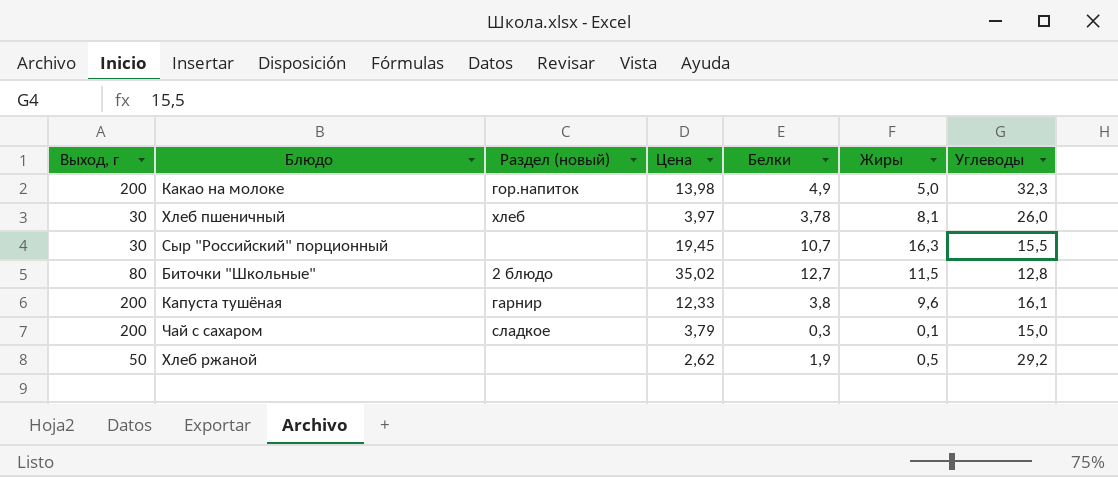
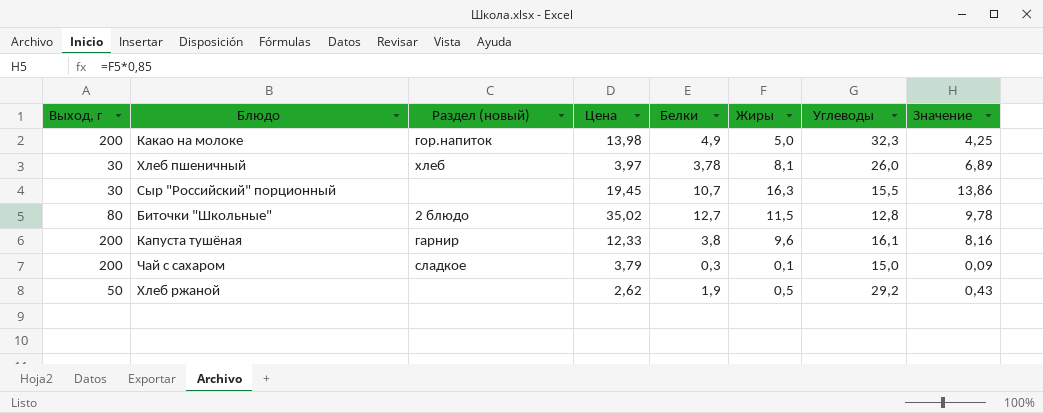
column Значение | formula: none -> [Жиры] * 0,85

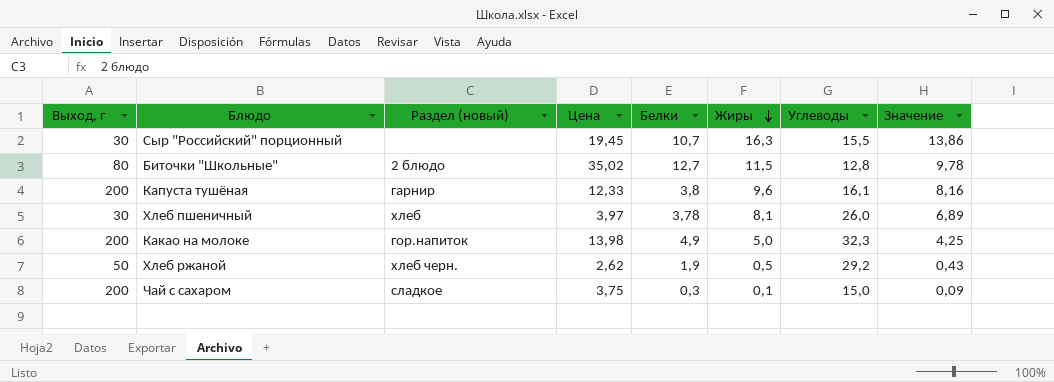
row order: none -> Жиры descending
Хлеб ржаной | Раздел (новый): none -> хлеб черн.
Чай с сахаром | Цена: 3,79 -> 3,75

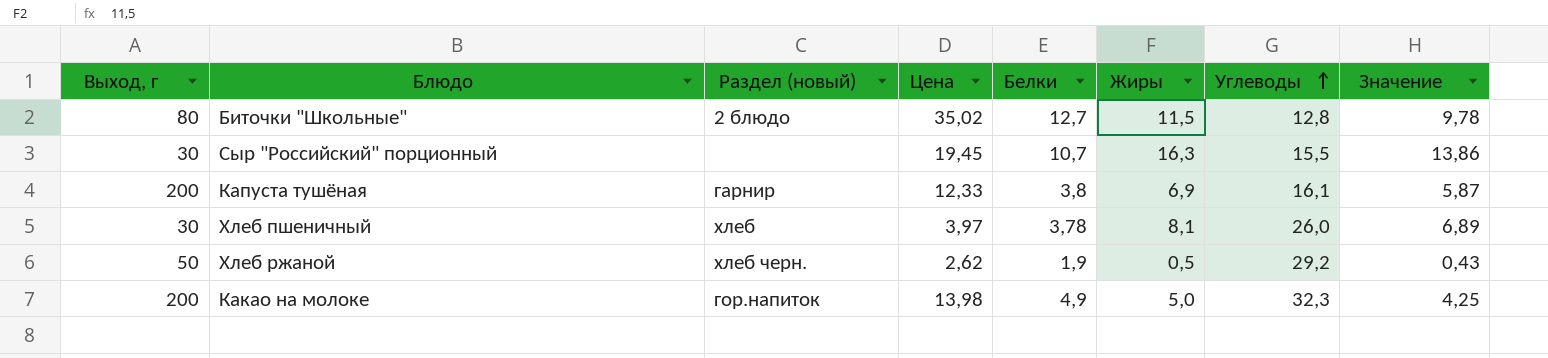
row order: Жиры descending -> Углеводы ascending
row Чай с сахаром: 200 | сладкое | 3,75 | 0,3 | 0,1 | 15,0 | 0,09 -> none
Капуста тушёная | Жиры: 9,6 -> 6,9
Капуста тушёная | Значение: 8,16 -> 5,87

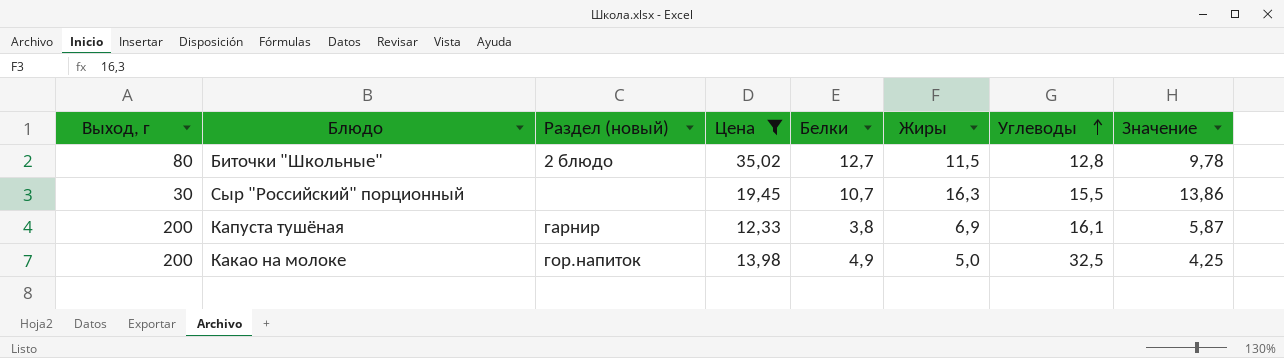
filter: none -> Цена >= 12,33
Какао на молоке | Углеводы: 32,3 -> 32,5

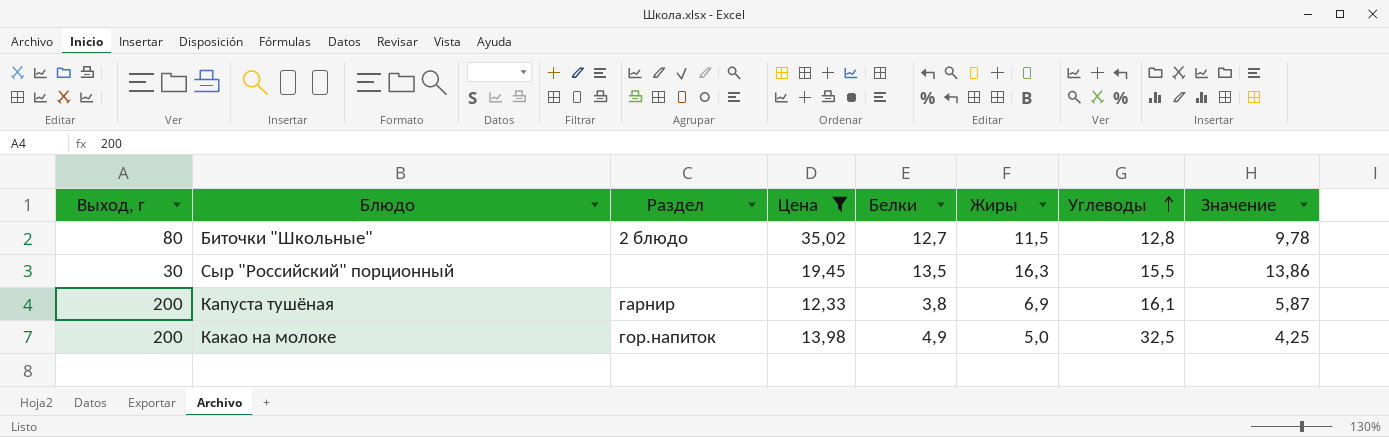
column name: Раздел (новый) -> Раздел
Сыр "Российский" порционный | Белки: 10,7 -> 13,5

